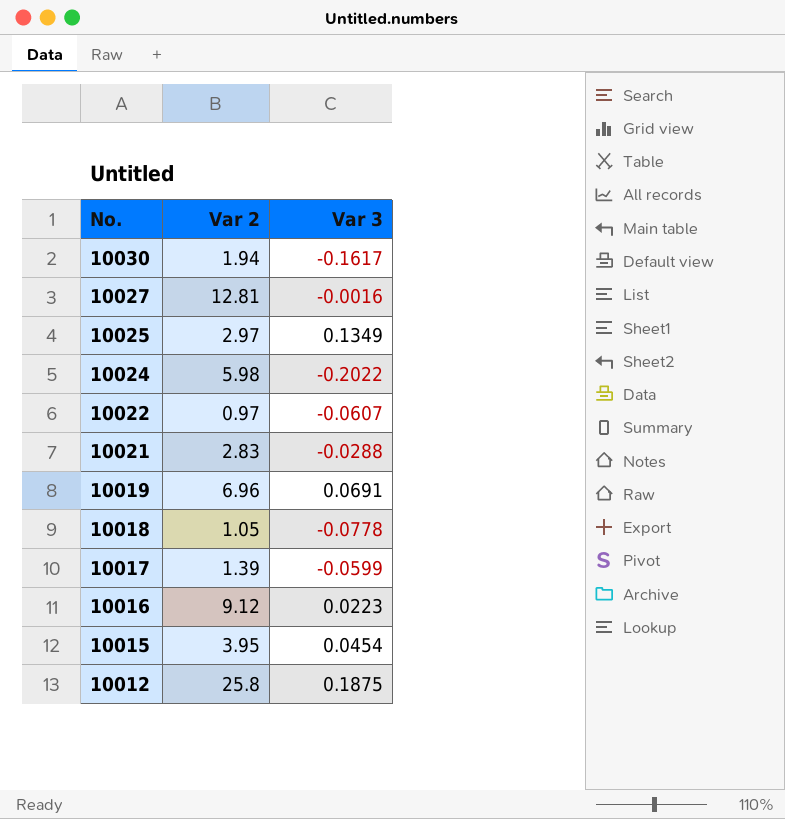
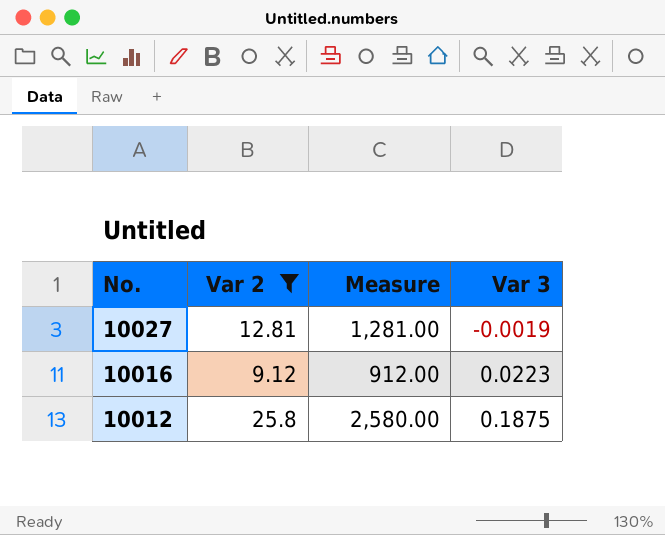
filter: none -> Var 2 >= 9.12
column Measure | formula: none -> [Var 2] * 100
10027 | Var 3: -0.0016 -> -0.0019

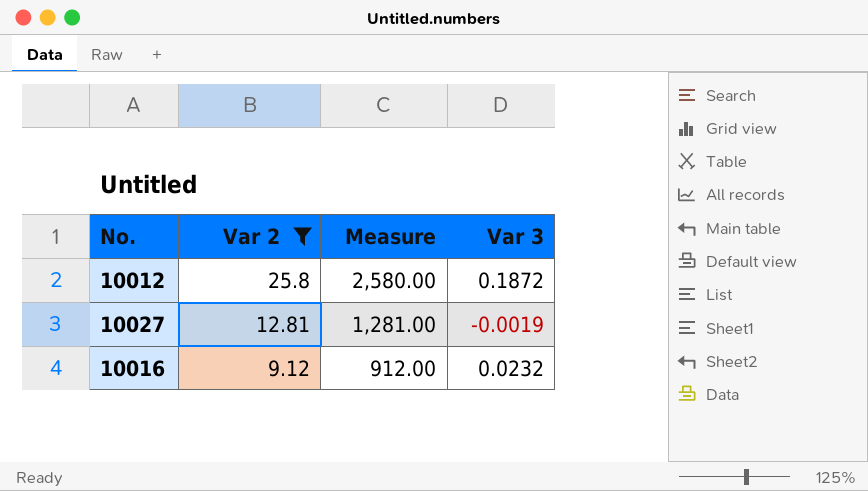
row order: No. descending -> Var 2 descending
10012 | Var 3: 0.1875 -> 0.1872
10016 | Var 3: 0.0223 -> 0.0232

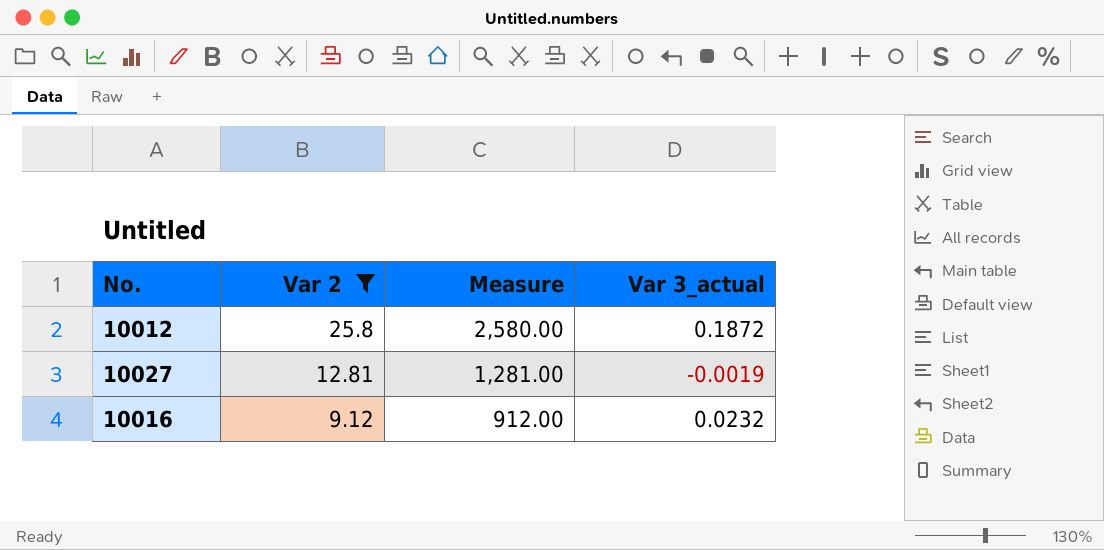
column name: Var 3 -> Var 3_actual

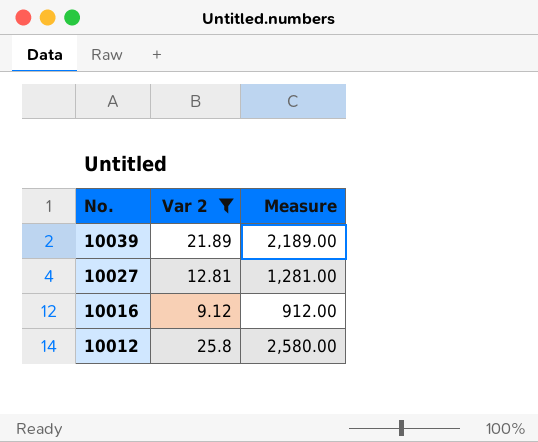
row order: Var 2 descending -> No. descending
column Var 3_actual | position: 4 -> none
row 10039: none -> 21.89 | 2,189.00

